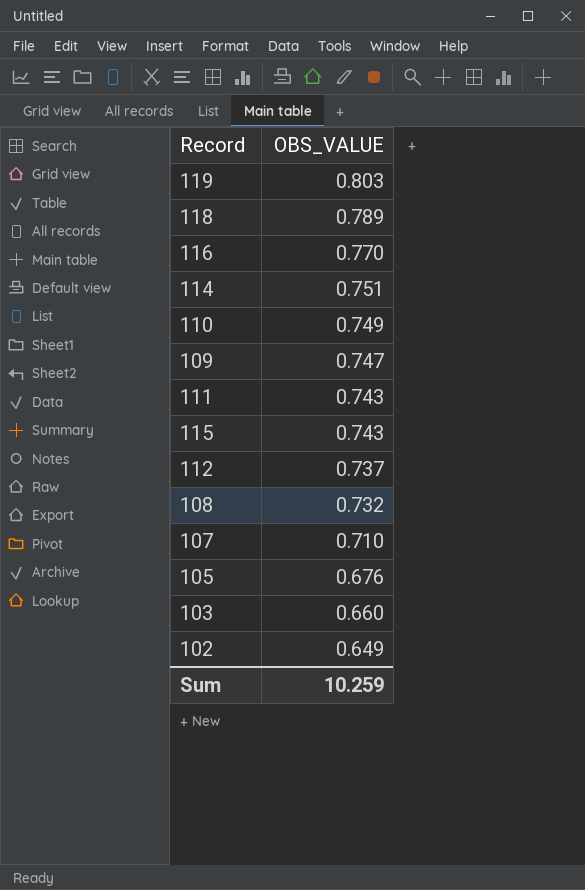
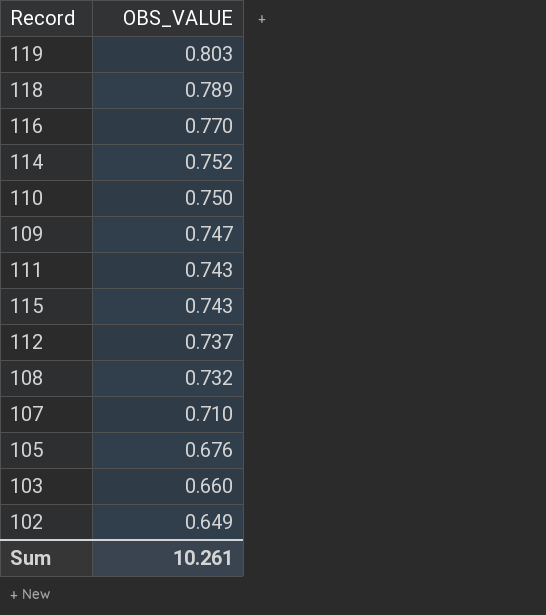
114 | OBS_VALUE: 0.751 -> 0.752
110 | OBS_VALUE: 0.749 -> 0.750
Sum | OBS_VALUE: 10.259 -> 10.261

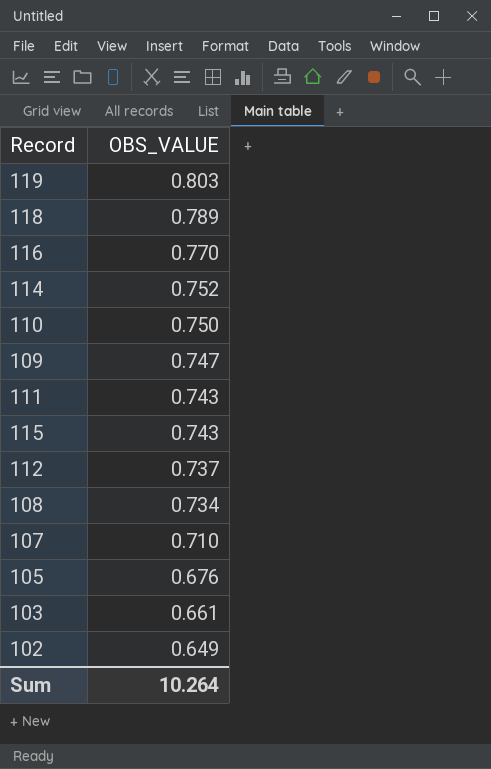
108 | OBS_VALUE: 0.732 -> 0.734
103 | OBS_VALUE: 0.660 -> 0.661
Sum | OBS_VALUE: 10.261 -> 10.264

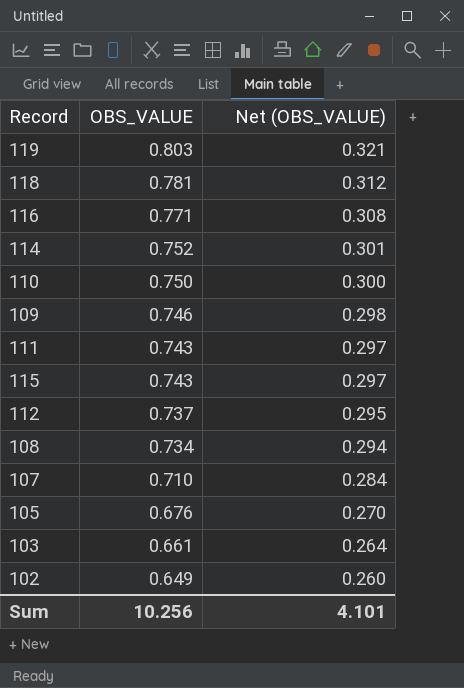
column Net (OBS_VALUE) | formula: none -> [OBS_VALUE] * 0.4
118 | OBS_VALUE: 0.789 -> 0.781
116 | OBS_VALUE: 0.770 -> 0.771
109 | OBS_VALUE: 0.747 -> 0.746
Sum | OBS_VALUE: 10.264 -> 10.256

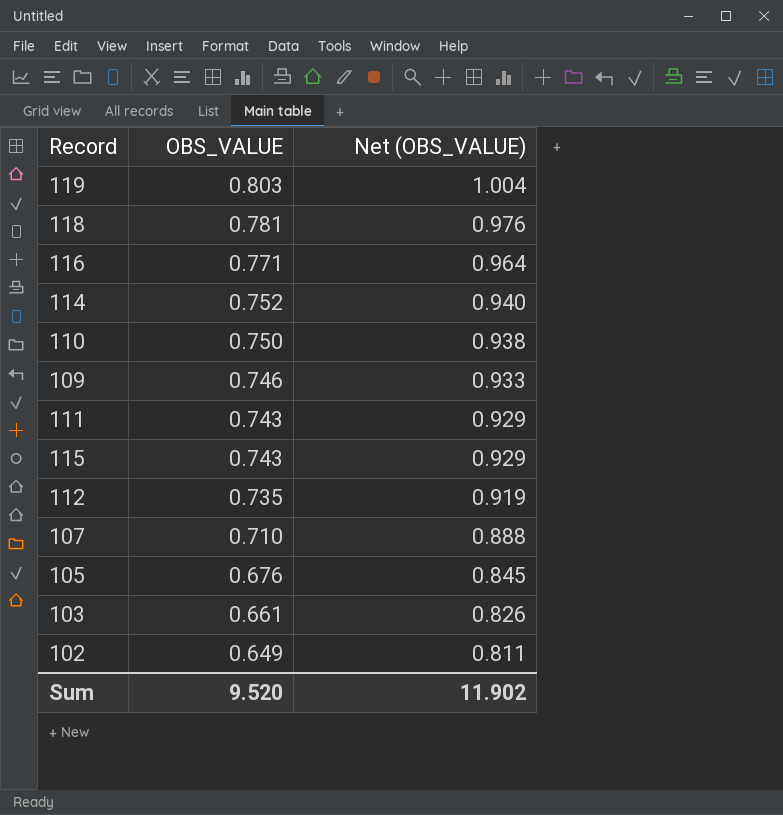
column Net (OBS_VALUE) | formula: [OBS_VALUE] * 0.4 -> [OBS_VALUE] * 1.25
row 108: 0.734 | 0.294 -> none
112 | OBS_VALUE: 0.737 -> 0.735
Sum | OBS_VALUE: 10.256 -> 9.520
Sum | Net (OBS_VALUE): 4.101 -> 11.902

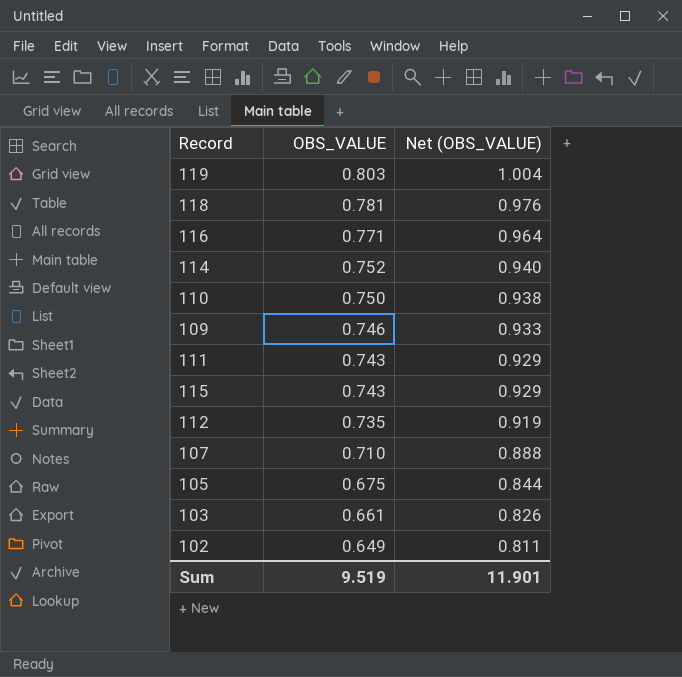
105 | OBS_VALUE: 0.676 -> 0.675
105 | Net (OBS_VALUE): 0.845 -> 0.844
Sum | OBS_VALUE: 9.520 -> 9.519
Sum | Net (OBS_VALUE): 11.902 -> 11.901

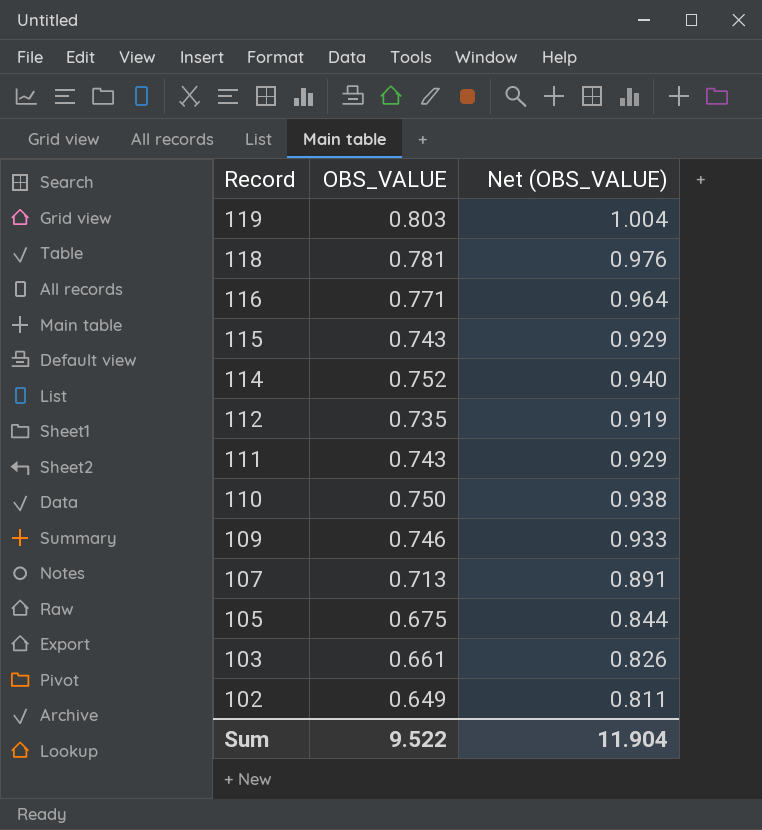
row order: OBS_VALUE descending -> Record descending
107 | OBS_VALUE: 0.710 -> 0.713
107 | Net (OBS_VALUE): 0.888 -> 0.891
Sum | OBS_VALUE: 9.519 -> 9.522
Sum | Net (OBS_VALUE): 11.901 -> 11.904

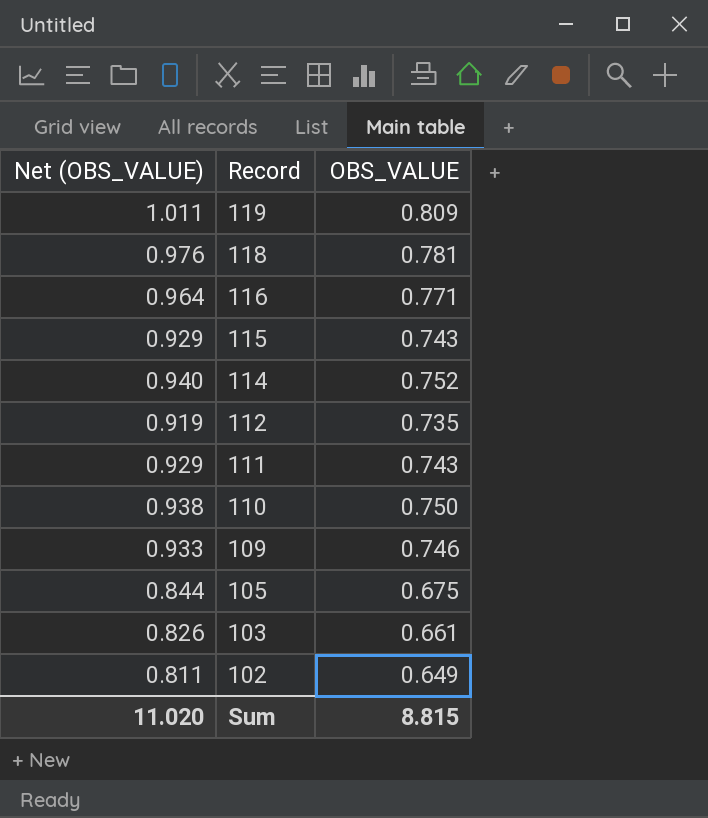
column Net (OBS_VALUE) | position: 3 -> 1
row 107: 0.713 | 0.891 -> none
119 | Net (OBS_VALUE): 1.004 -> 1.011
119 | OBS_VALUE: 0.803 -> 0.809
Sum | Net (OBS_VALUE): 11.904 -> 11.020
Sum | OBS_VALUE: 9.522 -> 8.815

